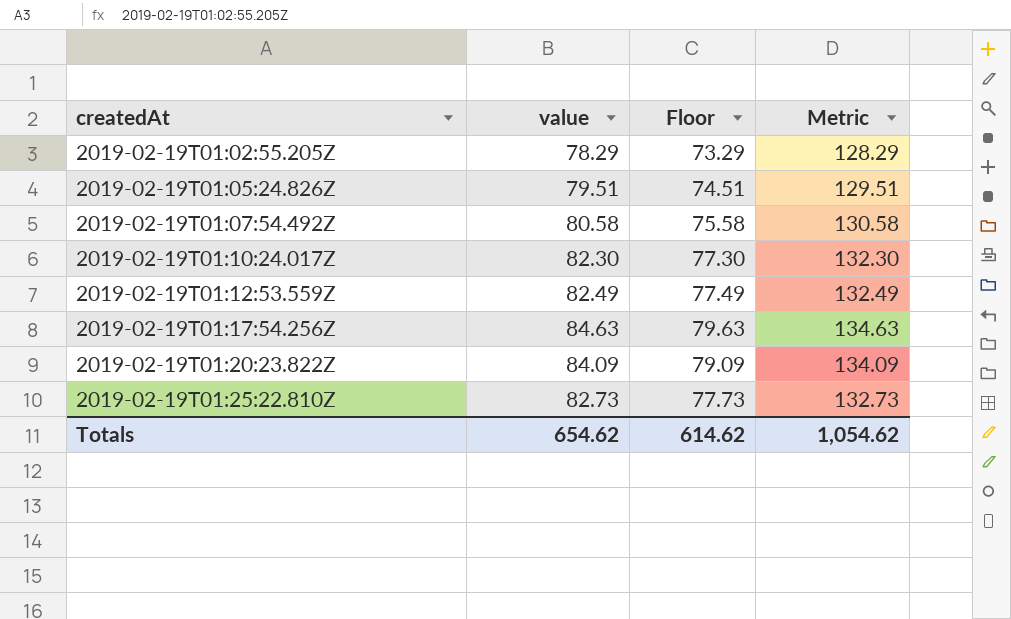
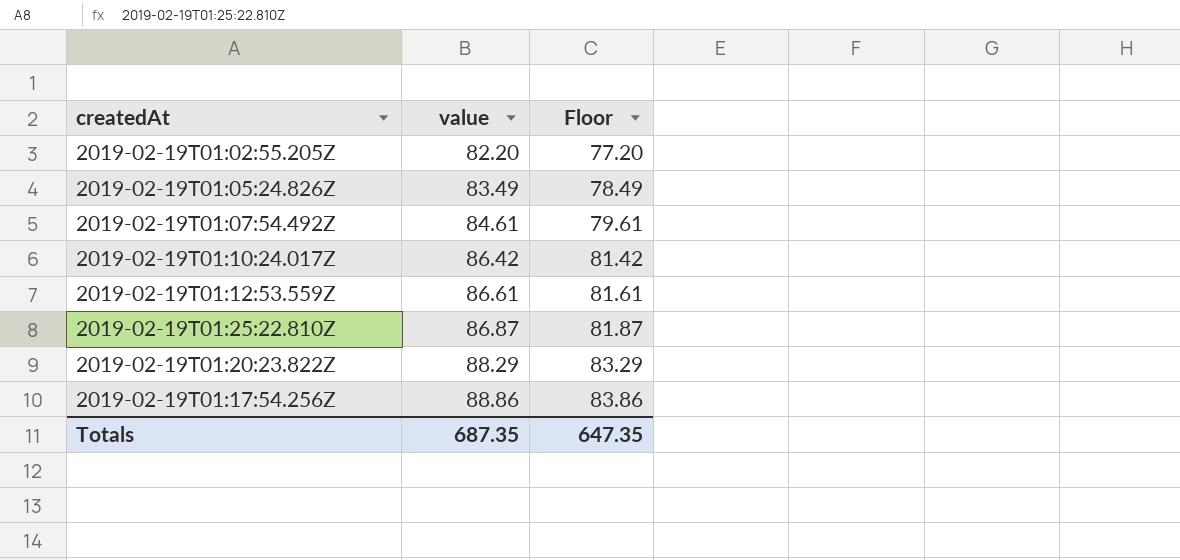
row order: createdAt ascending -> value ascending
column Metric | formula: [value] + 50 -> none
2019-02-19T01:02:55.205Z | value: 78.29 -> 82.20
2019-02-19T01:02:55.205Z | Floor: 73.29 -> 77.20
2019-02-19T01:05:24.826Z | value: 79.51 -> 83.49
2019-02-19T01:05:24.826Z | Floor: 74.51 -> 78.49
2019-02-19T01:07:54.492Z | value: 80.58 -> 84.61
2019-02-19T01:07:54.492Z | Floor: 75.58 -> 79.61
2019-02-19T01:10:24.017Z | value: 82.30 -> 86.42
2019-02-19T01:10:24.017Z | Floor: 77.30 -> 81.42
2019-02-19T01:12:53.559Z | value: 82.49 -> 86.61
2019-02-19T01:12:53.559Z | Floor: 77.49 -> 81.61
2019-02-19T01:25:22.810Z | value: 82.73 -> 86.87
2019-02-19T01:25:22.810Z | Floor: 77.73 -> 81.87
2019-02-19T01:20:23.822Z | value: 84.09 -> 88.29
2019-02-19T01:20:23.822Z | Floor: 79.09 -> 83.29
2019-02-19T01:17:54.256Z | value: 84.63 -> 88.86
2019-02-19T01:17:54.256Z | Floor: 79.63 -> 83.86
Totals | value: 654.62 -> 687.35
Totals | Floor: 614.62 -> 647.35

